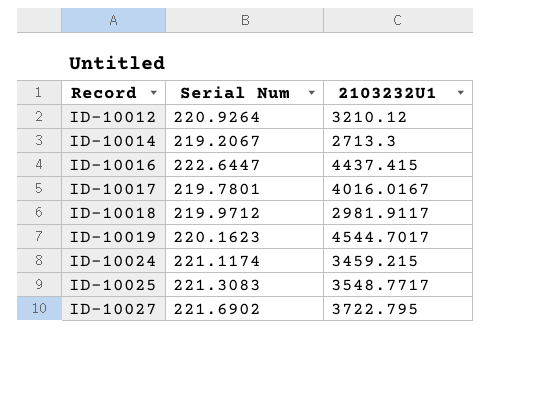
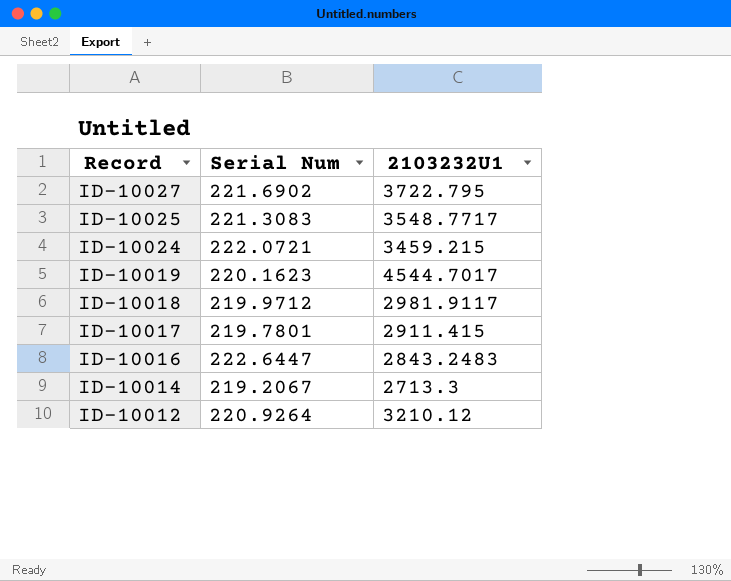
row order: Record ascending -> Record descending
ID-10024 | Serial Num: 221.1174 -> 222.0721
ID-10017 | 2103232U1: 4016.0167 -> 2911.415
ID-10016 | 2103232U1: 4437.415 -> 2843.2483

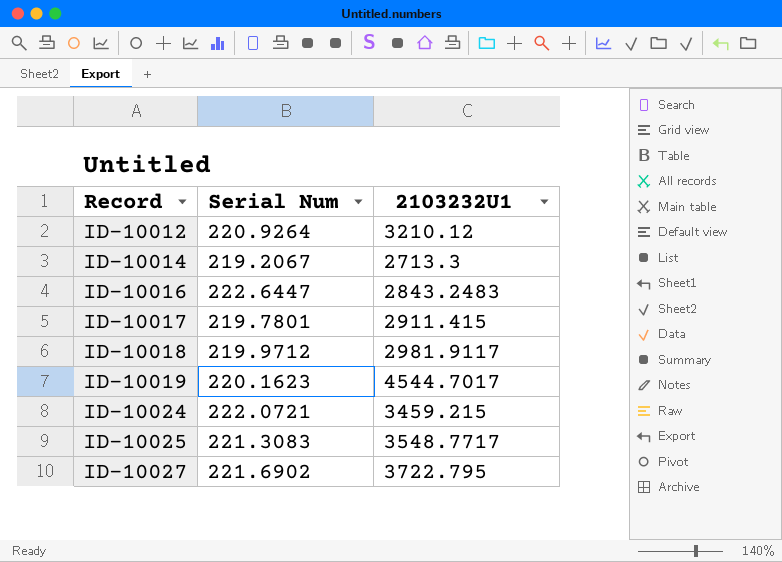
row order: Record descending -> Record ascending

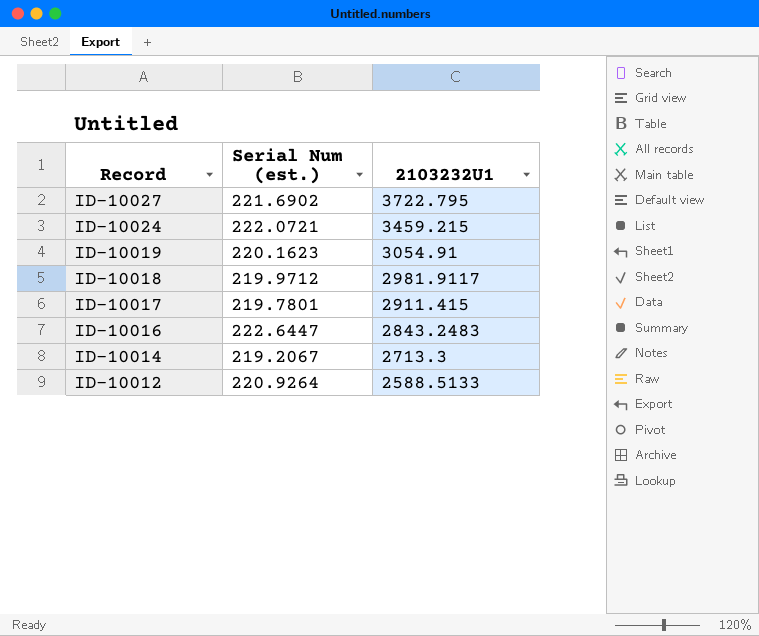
row order: Record ascending -> Record descending
column name: Serial Num -> Serial Num (est.)
row ID-10025: 221.3083 | 3548.7717 -> none
ID-10019 | 2103232U1: 4544.7017 -> 3054.91
ID-10012 | 2103232U1: 3210.12 -> 2588.5133

